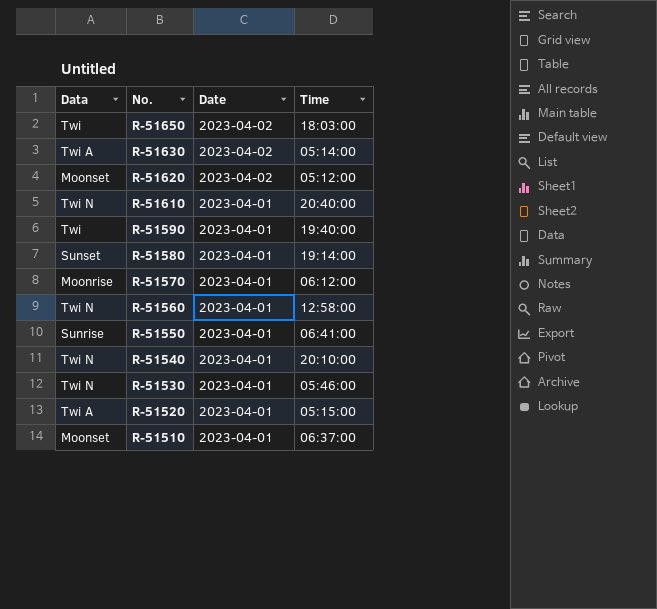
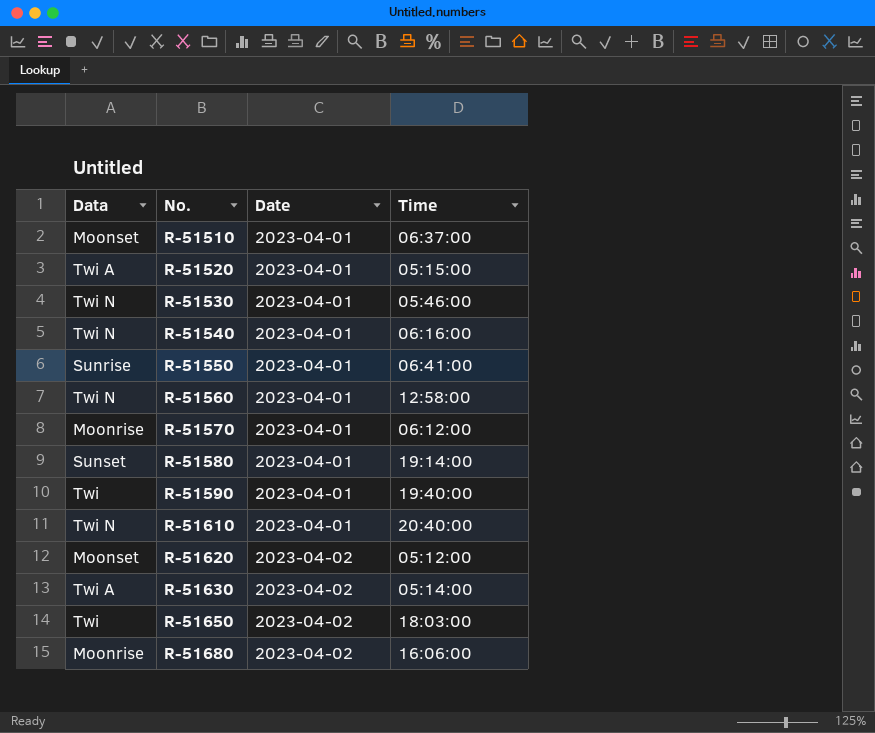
row order: No. descending -> No. ascending
R-51540 | Time: 20:10:00 -> 06:16:00
row R-51680: none -> Moonrise | 2023-04-02 | 16:06:00

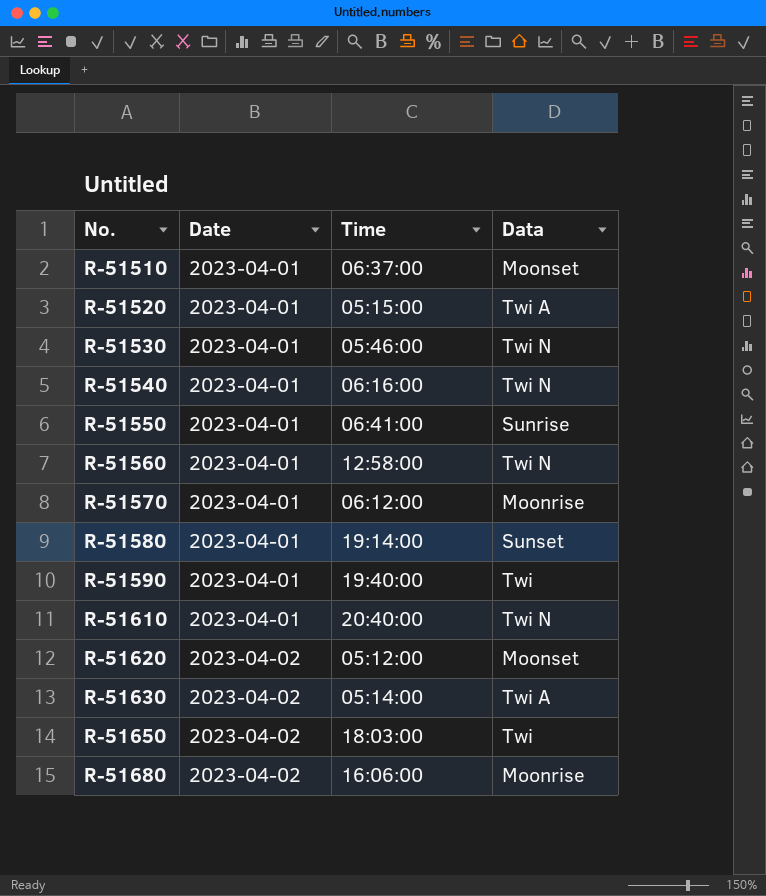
column Data | position: 1 -> 4

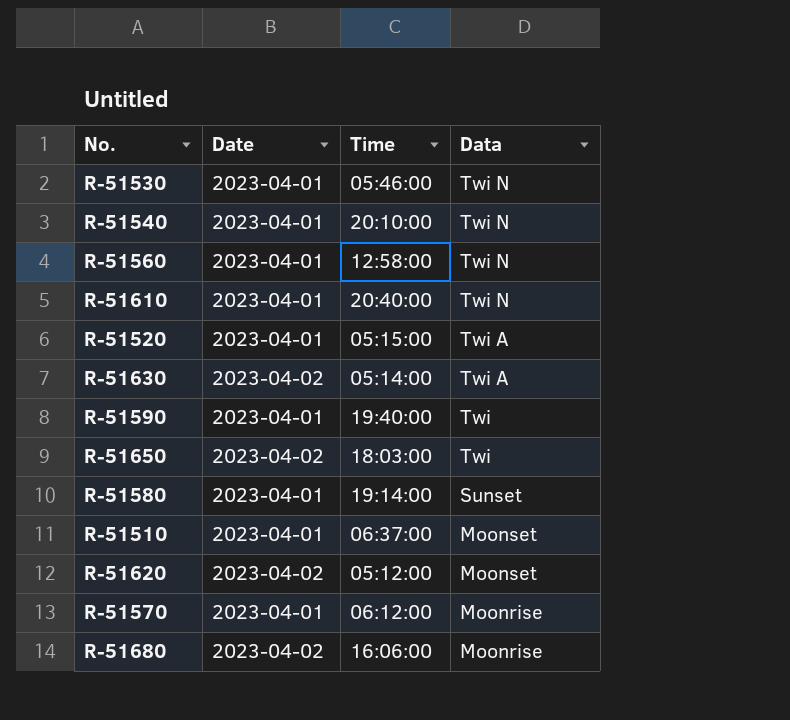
row order: No. ascending -> Data descending
row R-51550: 2023-04-01 | 06:41:00 | Sunrise -> none
R-51540 | Time: 06:16:00 -> 20:10:00

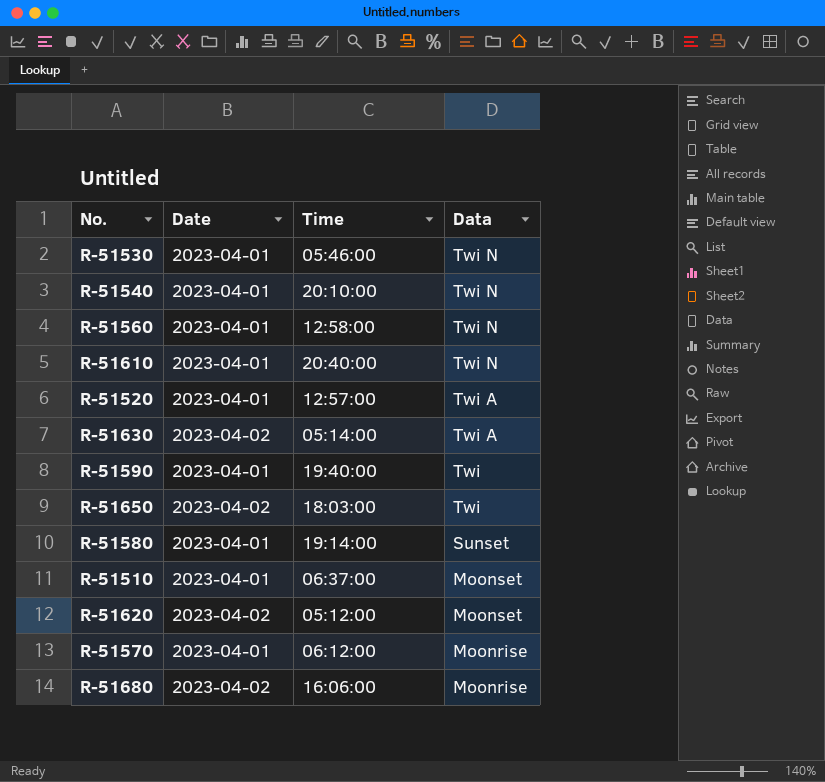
R-51520 | Time: 05:15:00 -> 12:57:00

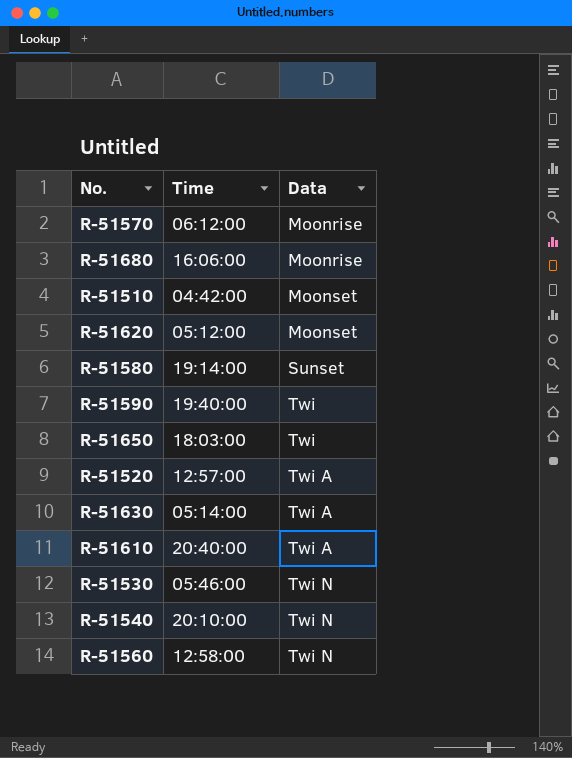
row order: Data descending -> Data ascending
column Date | position: 2 -> none
R-51510 | Time: 06:37:00 -> 04:42:00
R-51610 | Data: Twi N -> Twi A

